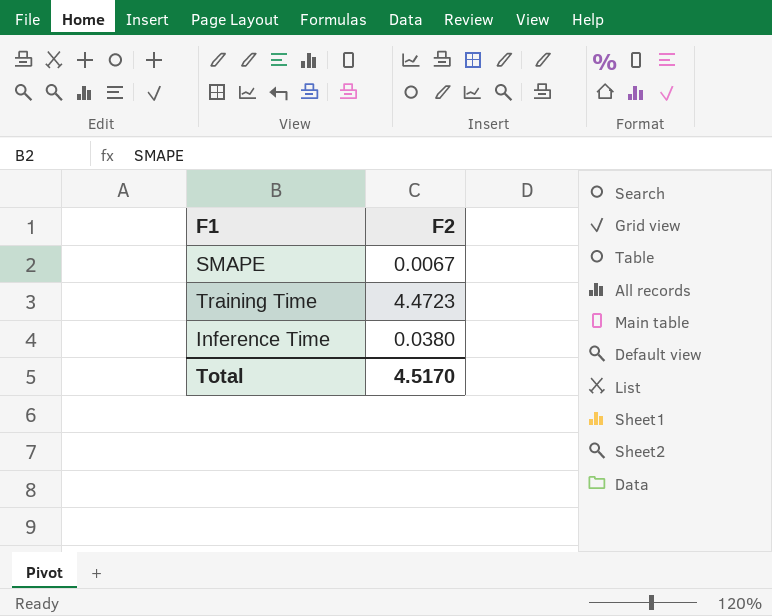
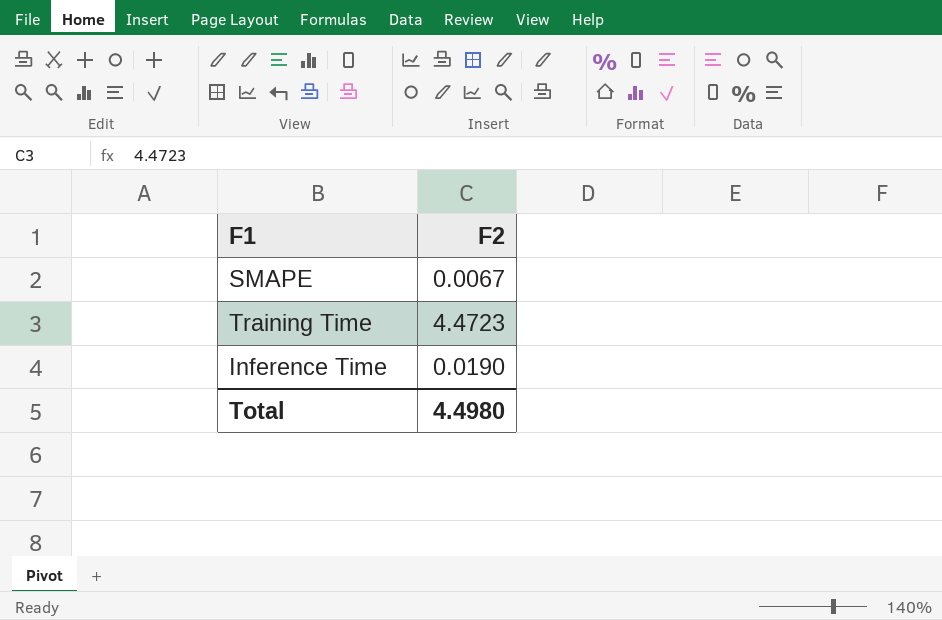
Inference Time | F2: 0.0380 -> 0.0190
Total | F2: 4.5170 -> 4.4980

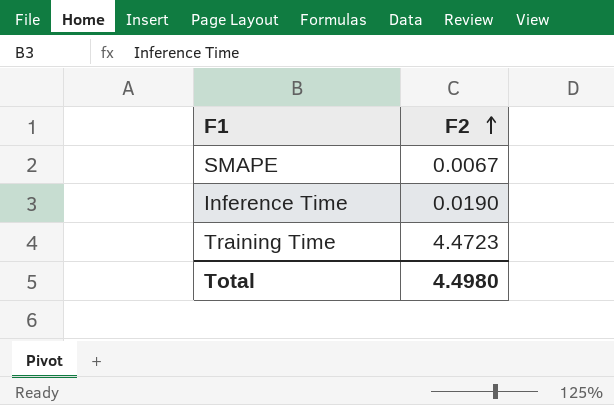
row order: none -> F2 ascending

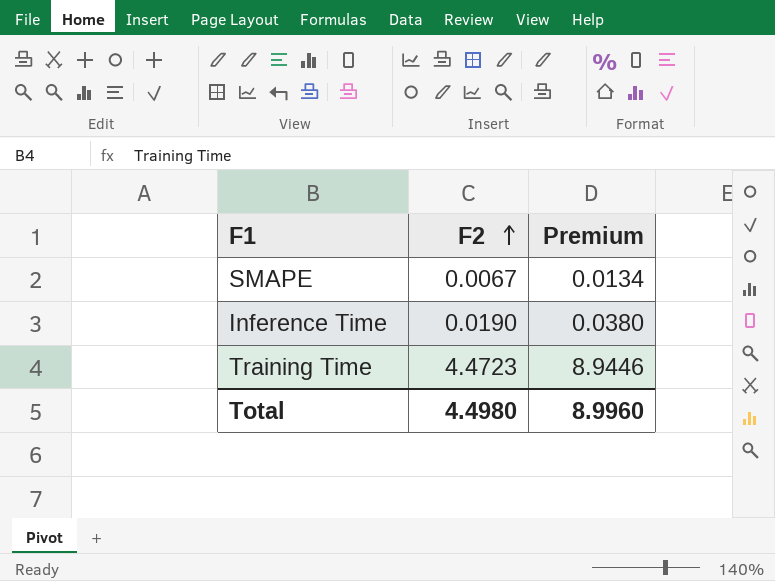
column Premium | formula: none -> [F2] * 2

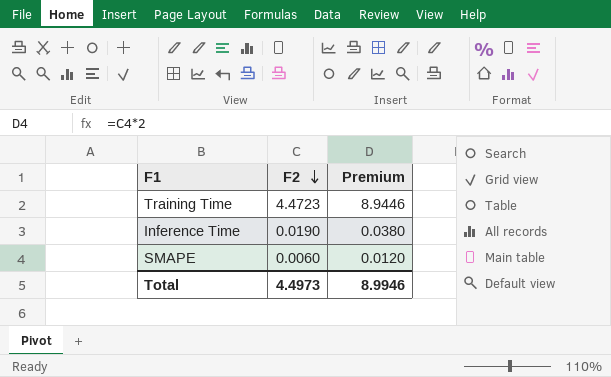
row order: F2 ascending -> F2 descending
SMAPE | F2: 0.0067 -> 0.0060
SMAPE | Premium: 0.0134 -> 0.0120
Total | F2: 4.4980 -> 4.4973
Total | Premium: 8.9960 -> 8.9946

